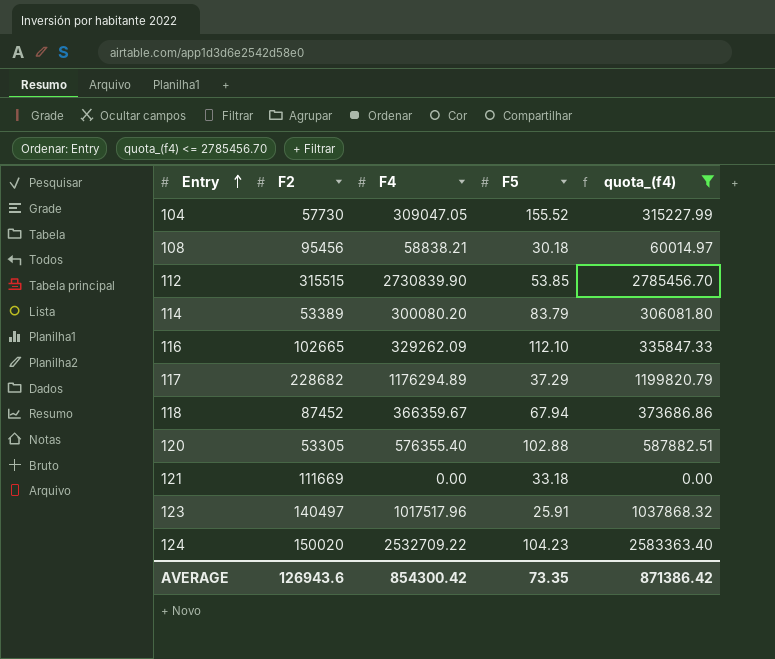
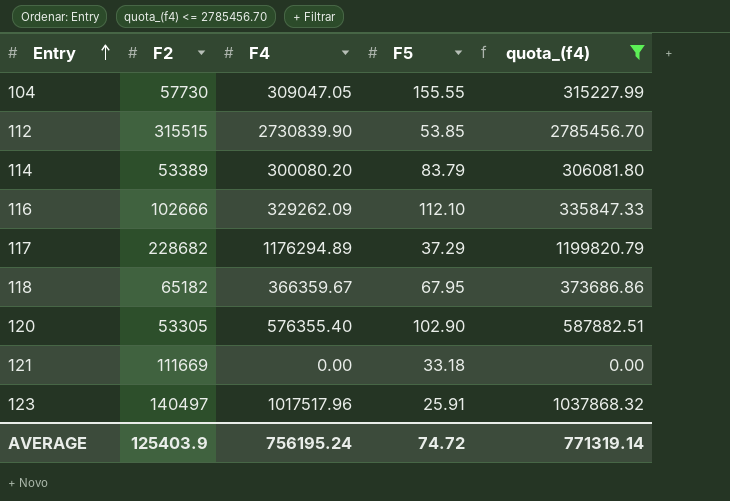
row 108: 95456 | 58838.21 | 30.18 | 60014.97 -> none
row 124: 150020 | 2532709.22 | 104.23 | 2583363.40 -> none
104 | F5: 155.52 -> 155.55
116 | F2: 102665 -> 102666
118 | F2: 87452 -> 65182
118 | F5: 67.94 -> 67.95
120 | F5: 102.88 -> 102.90
AVERAGE | F2: 126943.6 -> 125403.9
AVERAGE | F4: 854300.42 -> 756195.24
AVERAGE | F5: 73.35 -> 74.72
AVERAGE | quota_(f4): 871386.42 -> 771319.14

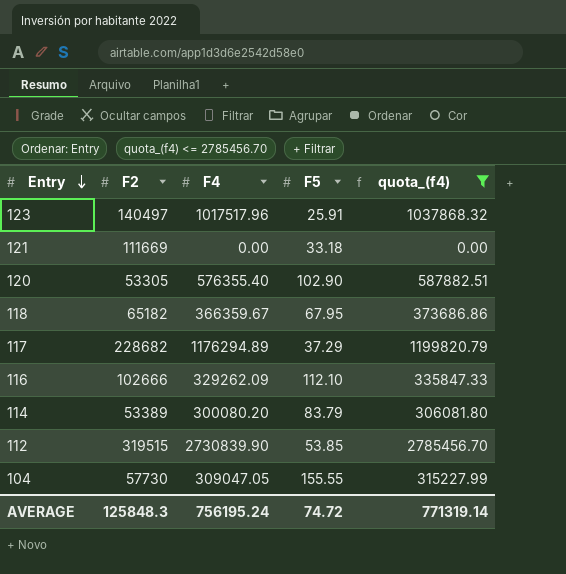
row order: Entry ascending -> Entry descending
112 | F2: 315515 -> 319515
AVERAGE | F2: 125403.9 -> 125848.3

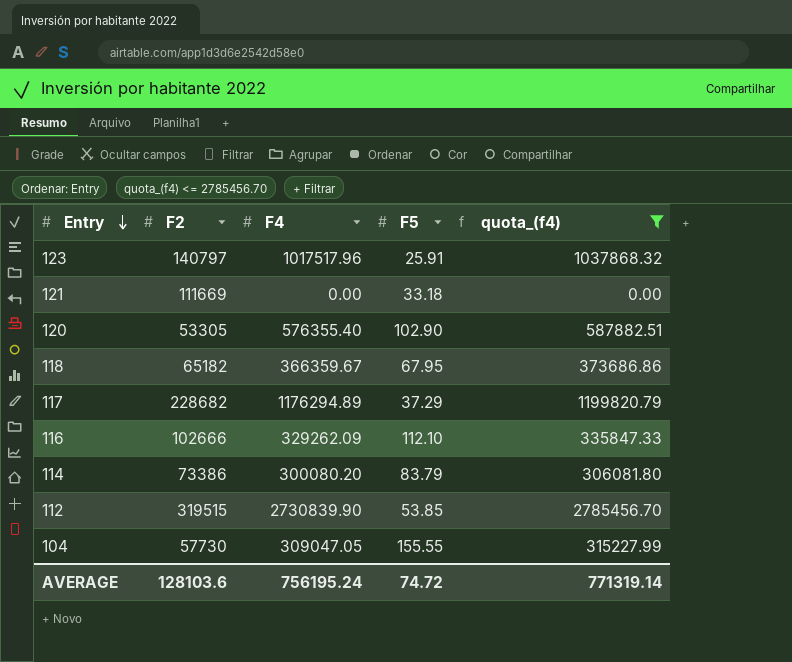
123 | F2: 140497 -> 140797
114 | F2: 53389 -> 73386
AVERAGE | F2: 125848.3 -> 128103.6

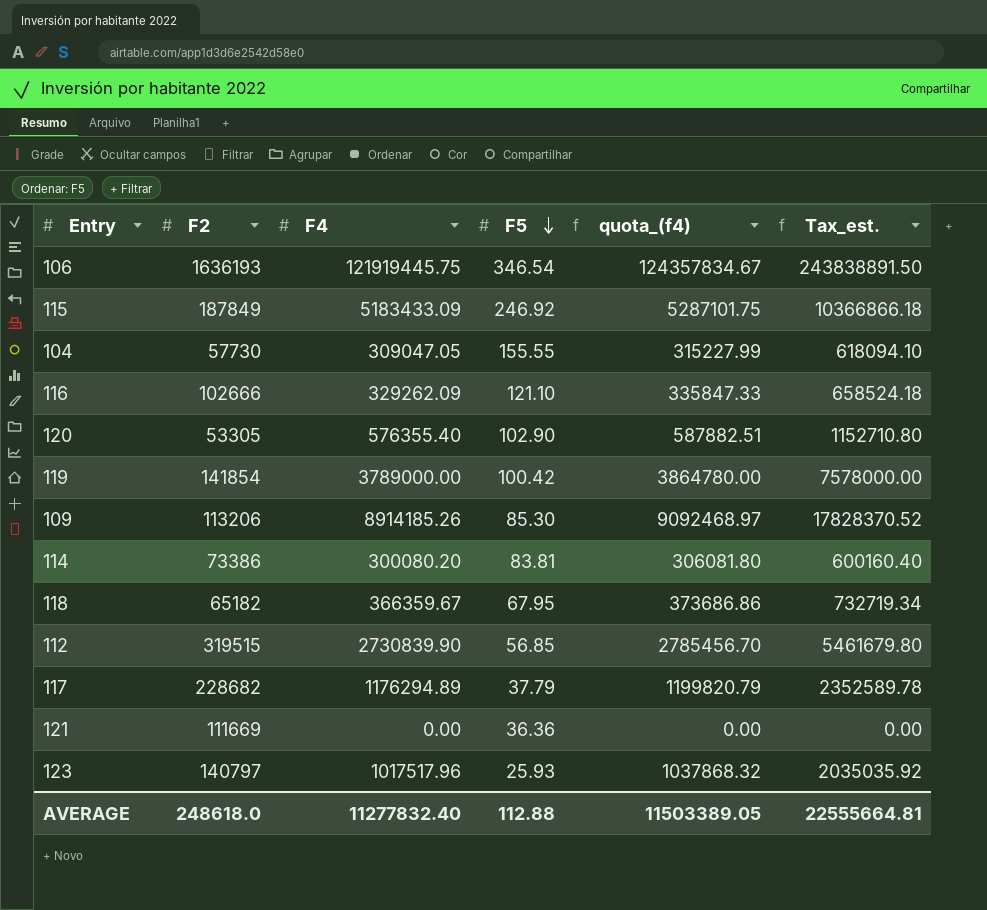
filter: quota_(f4) <= 2785456.70 -> none
row order: Entry descending -> F5 descending
column Tax_est. | formula: none -> [F4] * 2
116 | F5: 112.10 -> 121.10
114 | F5: 83.79 -> 83.81
112 | F5: 53.85 -> 56.85
117 | F5: 37.29 -> 37.79
121 | F5: 33.18 -> 36.36
123 | F5: 25.91 -> 25.93
AVERAGE | F2: 128103.6 -> 248618.0
AVERAGE | F4: 756195.24 -> 11277832.40
AVERAGE | F5: 74.72 -> 112.88
AVERAGE | quota_(f4): 771319.14 -> 11503389.05

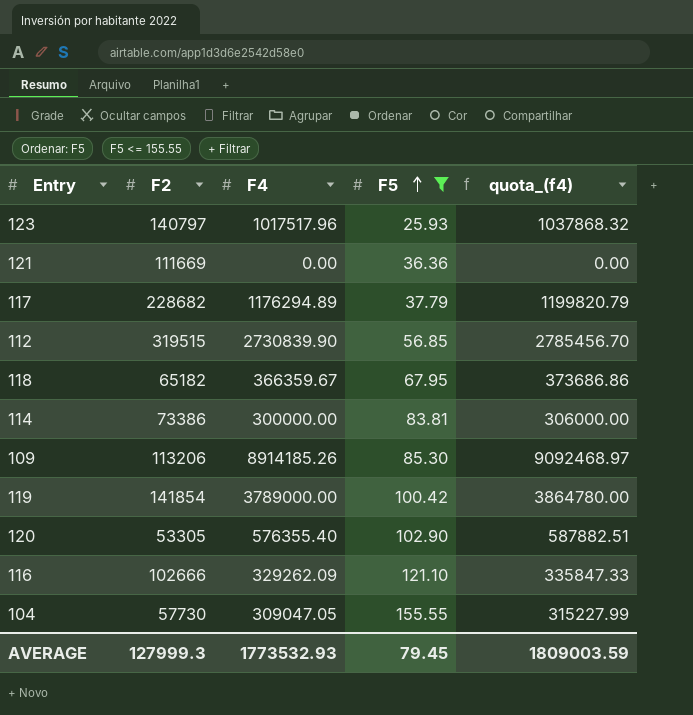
filter: none -> F5 <= 155.55
row order: F5 descending -> F5 ascending
column Tax_est. | formula: [F4] * 2 -> none
114 | F4: 300080.20 -> 300000.00
114 | quota_(f4): 306081.80 -> 306000.00
AVERAGE | F2: 248618.0 -> 127999.3
AVERAGE | F4: 11277832.40 -> 1773532.93
AVERAGE | F5: 112.88 -> 79.45
AVERAGE | quota_(f4): 11503389.05 -> 1809003.59

